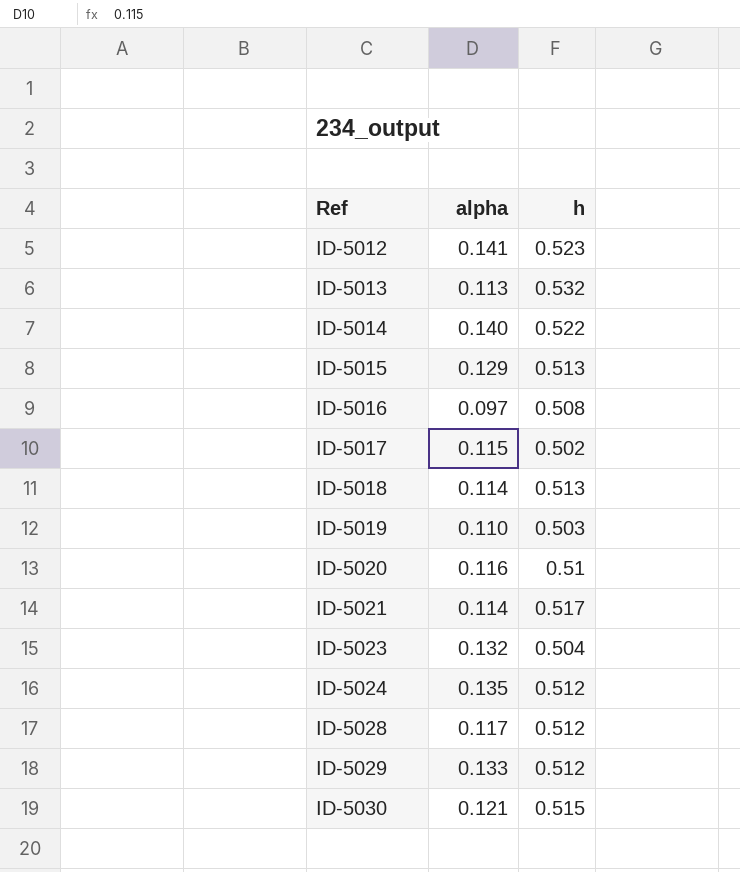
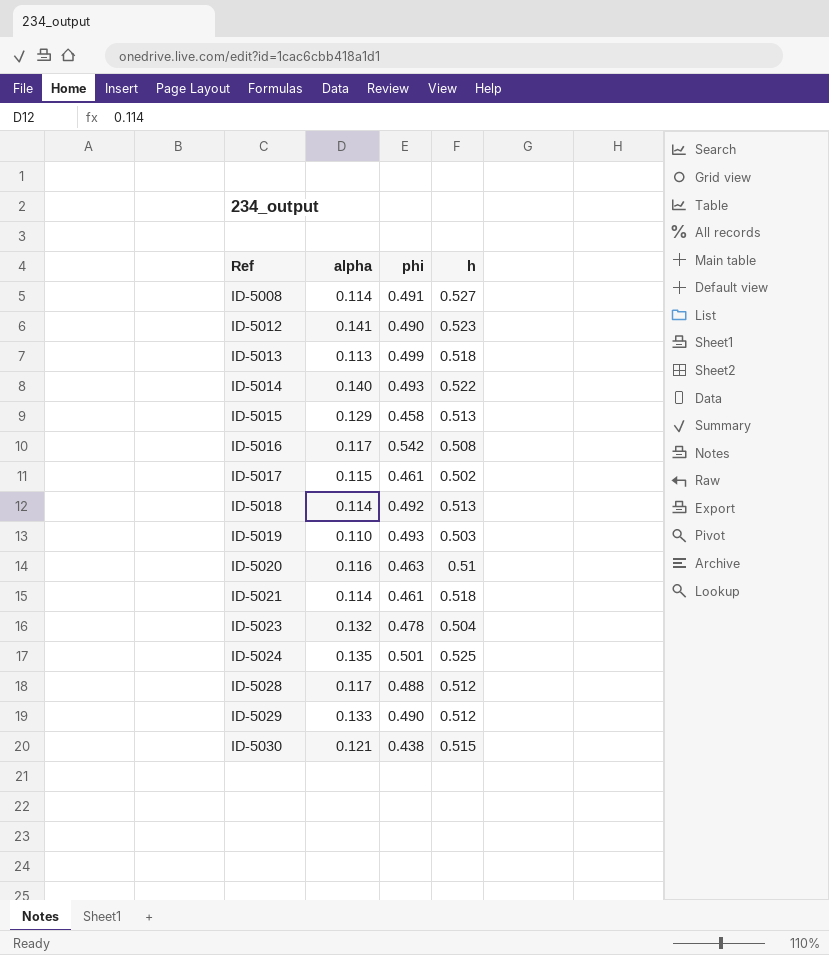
column phi | position: none -> 3
row ID-5008: none -> 0.114 | 0.491 | 0.527
ID-5013 | h: 0.532 -> 0.518
ID-5016 | alpha: 0.097 -> 0.117
ID-5021 | h: 0.517 -> 0.518
ID-5024 | h: 0.512 -> 0.525

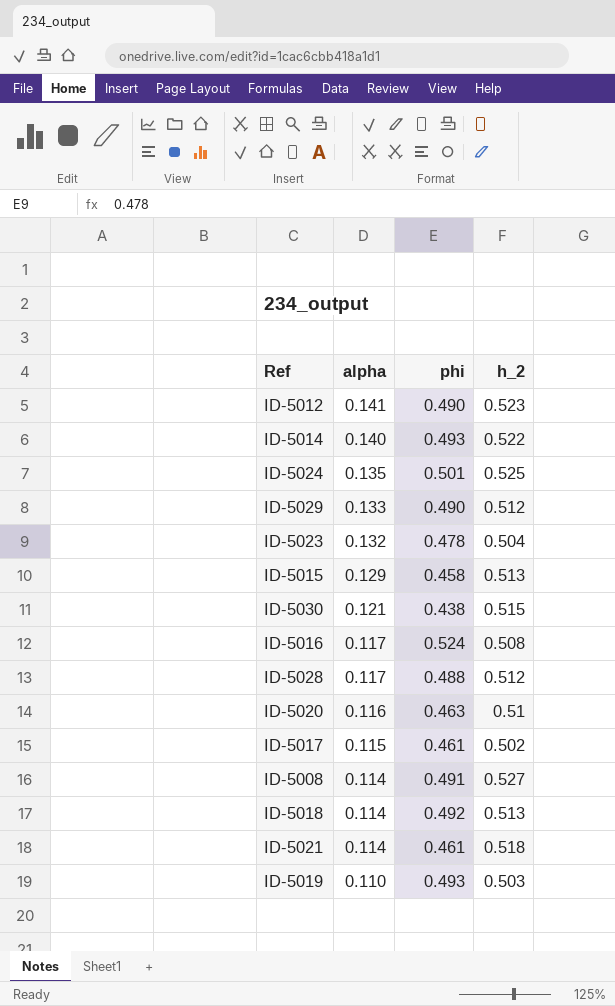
row order: Ref ascending -> alpha descending
column name: h -> h_2
row ID-5013: 0.113 | 0.499 | 0.518 -> none
ID-5016 | phi: 0.542 -> 0.524

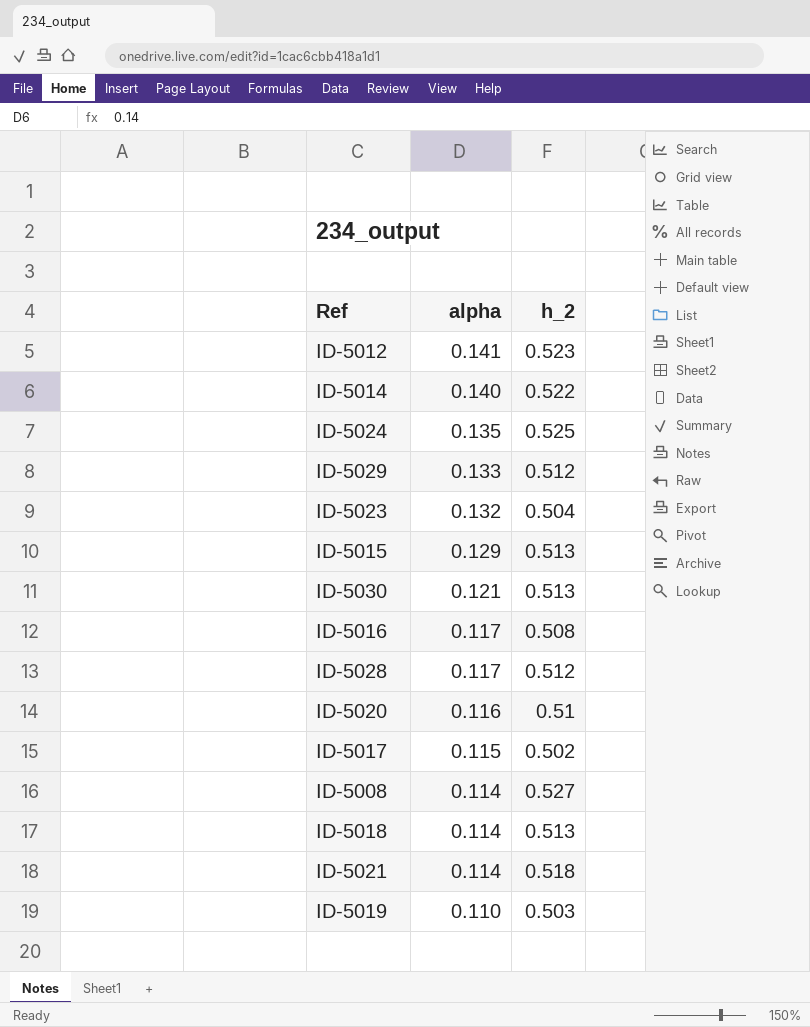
column phi | position: 3 -> none
ID-5030 | h_2: 0.515 -> 0.513

